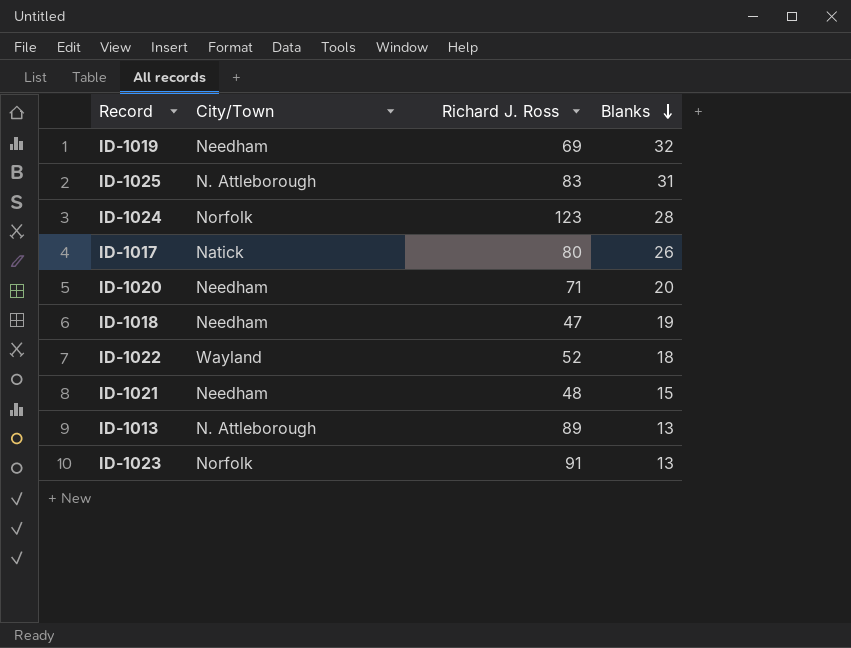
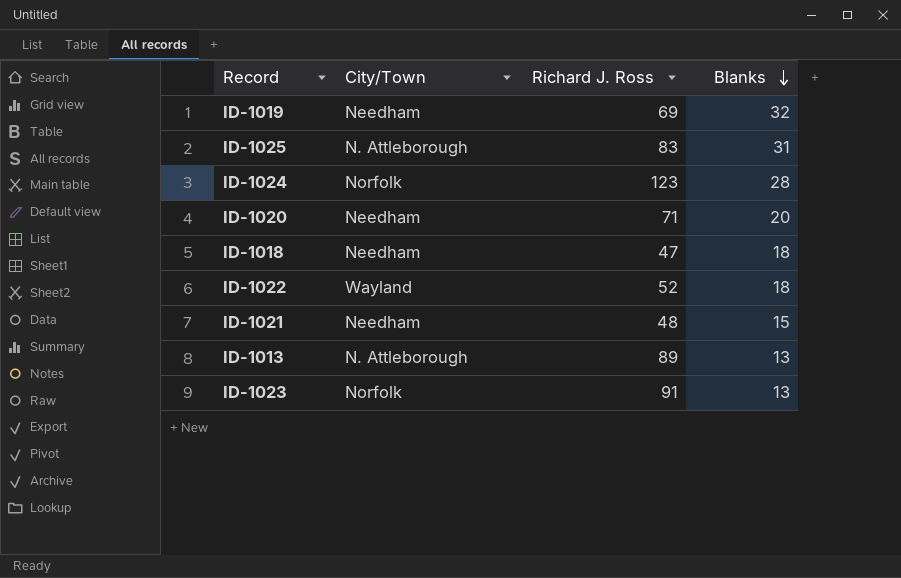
row ID-1017: Natick | 80 | 26 -> none
ID-1018 | Blanks: 19 -> 18

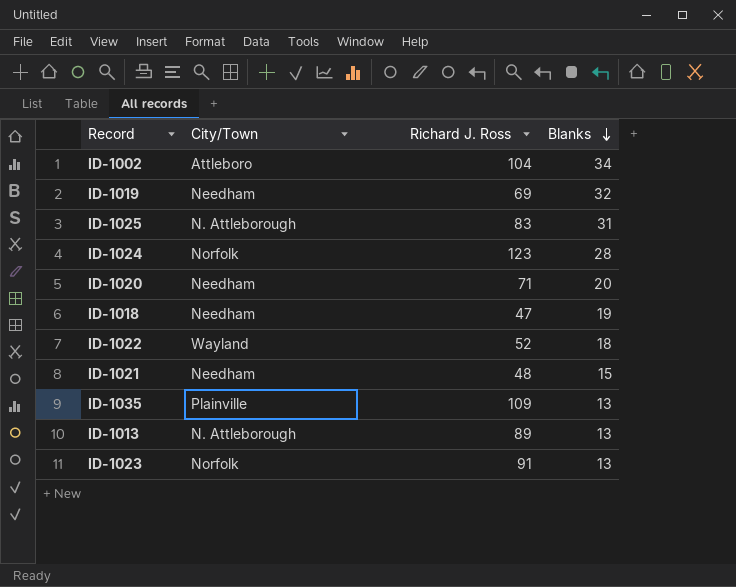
row ID-1002: none -> Attleboro | 104 | 34
ID-1018 | Blanks: 18 -> 19
row ID-1035: none -> Plainville | 109 | 13

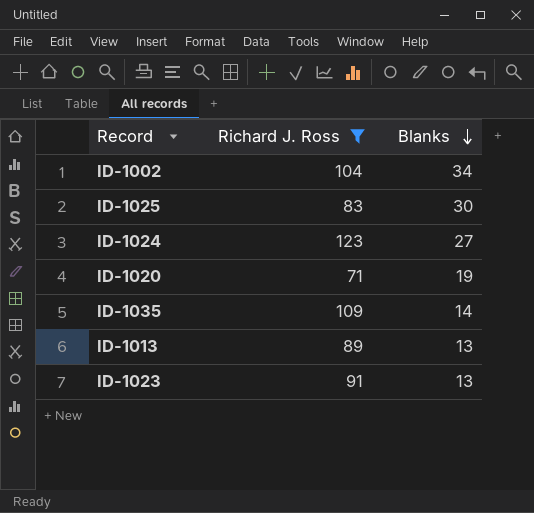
filter: none -> Richard J. Ross >= 71
column City/Town | position: 2 -> none
ID-1025 | Blanks: 31 -> 30
ID-1024 | Blanks: 28 -> 27
ID-1020 | Blanks: 20 -> 19
ID-1035 | Blanks: 13 -> 14

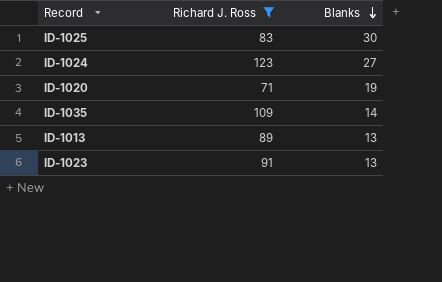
row ID-1002: 104 | 34 -> none

